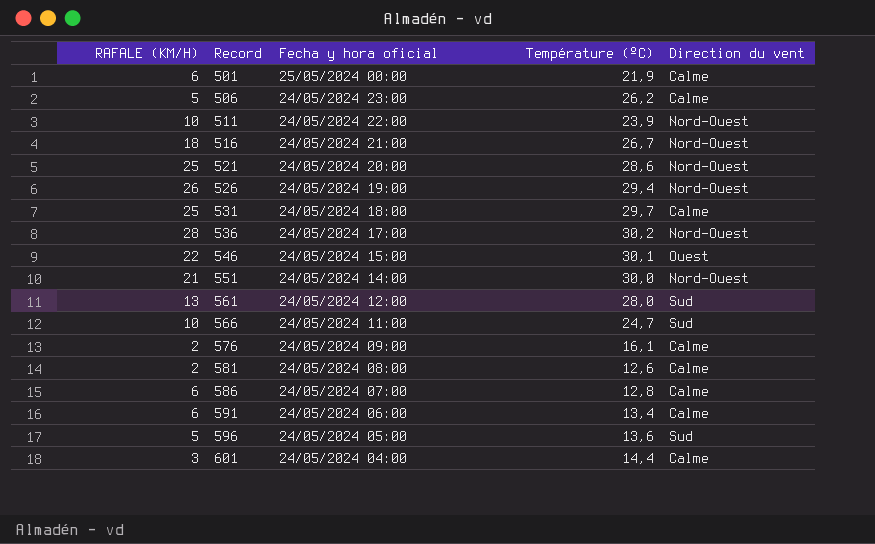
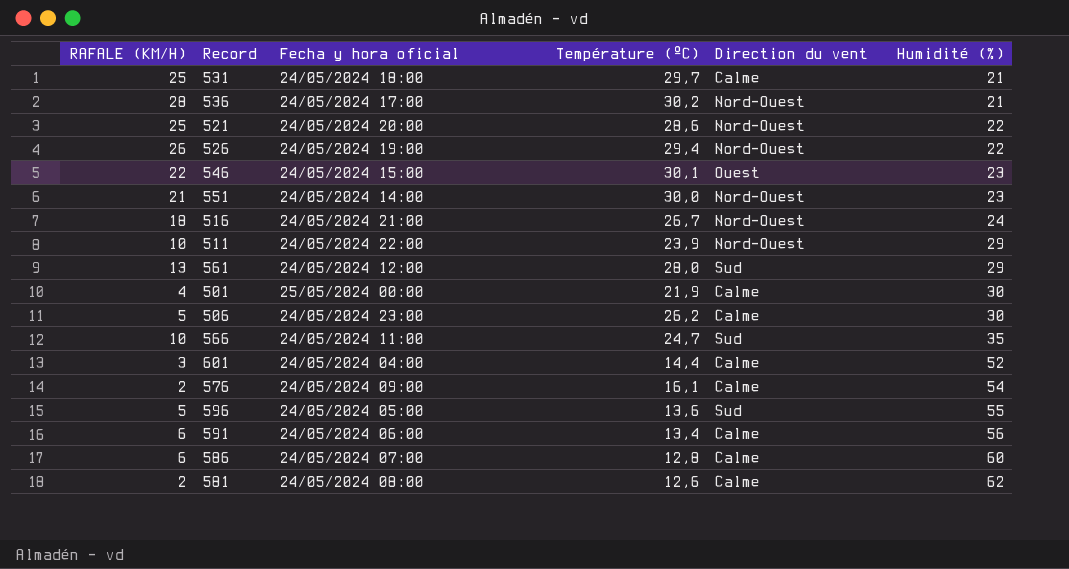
row order: Record ascending -> Humidité (%) ascending
column Humidité (%) | position: none -> 6
501 | RAFALE (KM/H): 6 -> 4

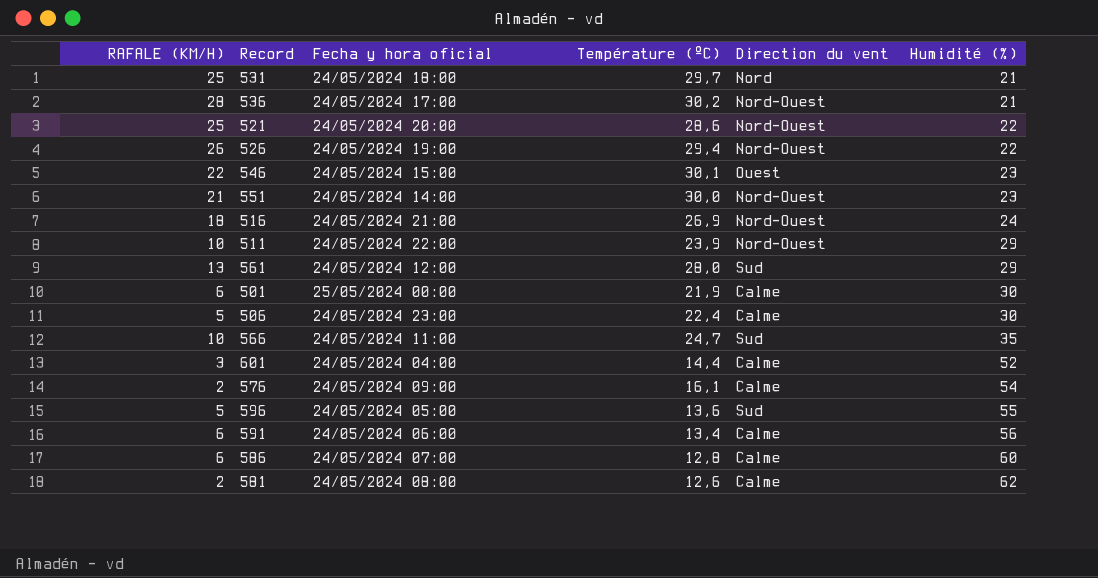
531 | Direction du vent: Calme -> Nord
516 | Température (ºC): 26,7 -> 26,9
501 | RAFALE (KM/H): 4 -> 6
506 | Température (ºC): 26,2 -> 22,4

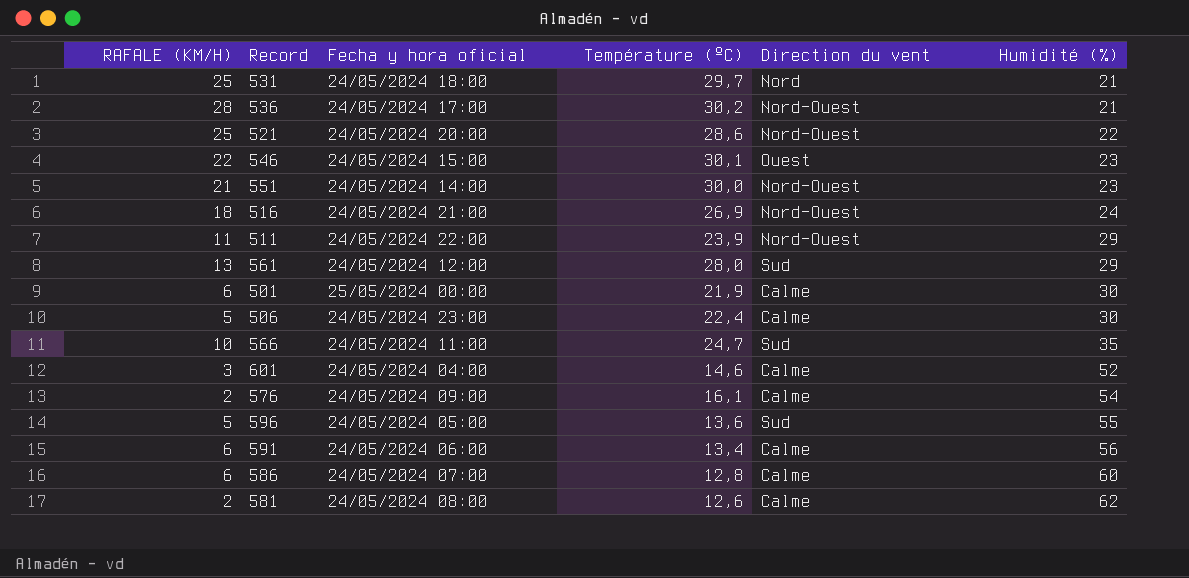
row 526: 26 | 24/05/2024 19:00 | 29,4 | Nord-Ouest | 22 -> none
511 | RAFALE (KM/H): 10 -> 11
601 | Température (ºC): 14,4 -> 14,6

